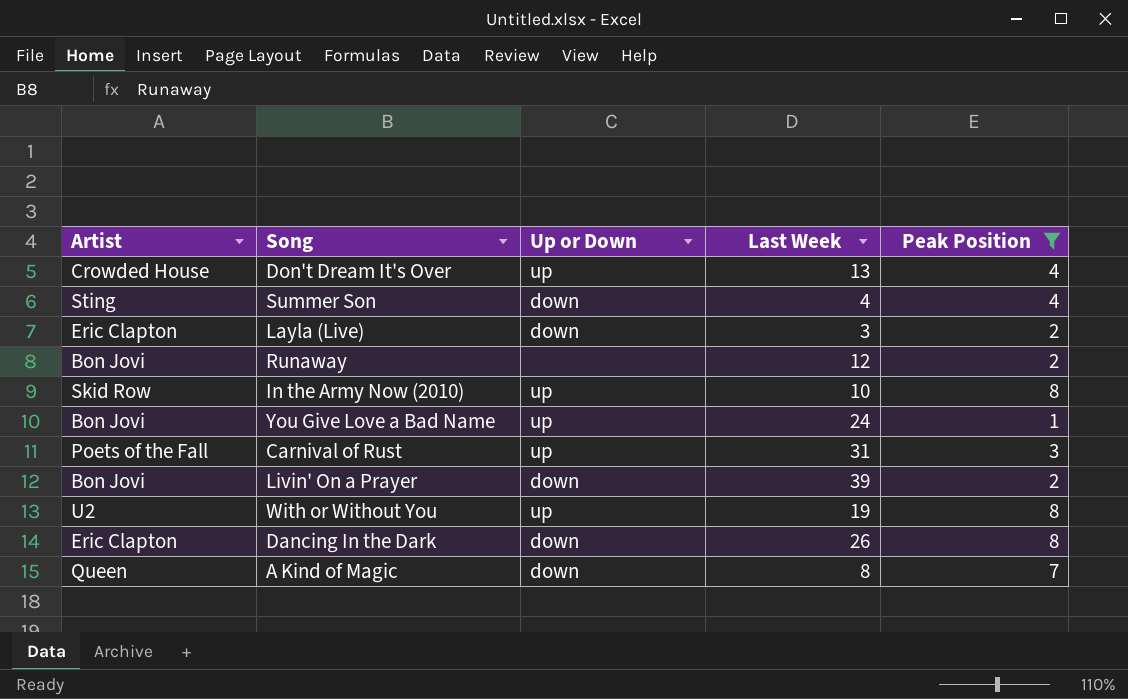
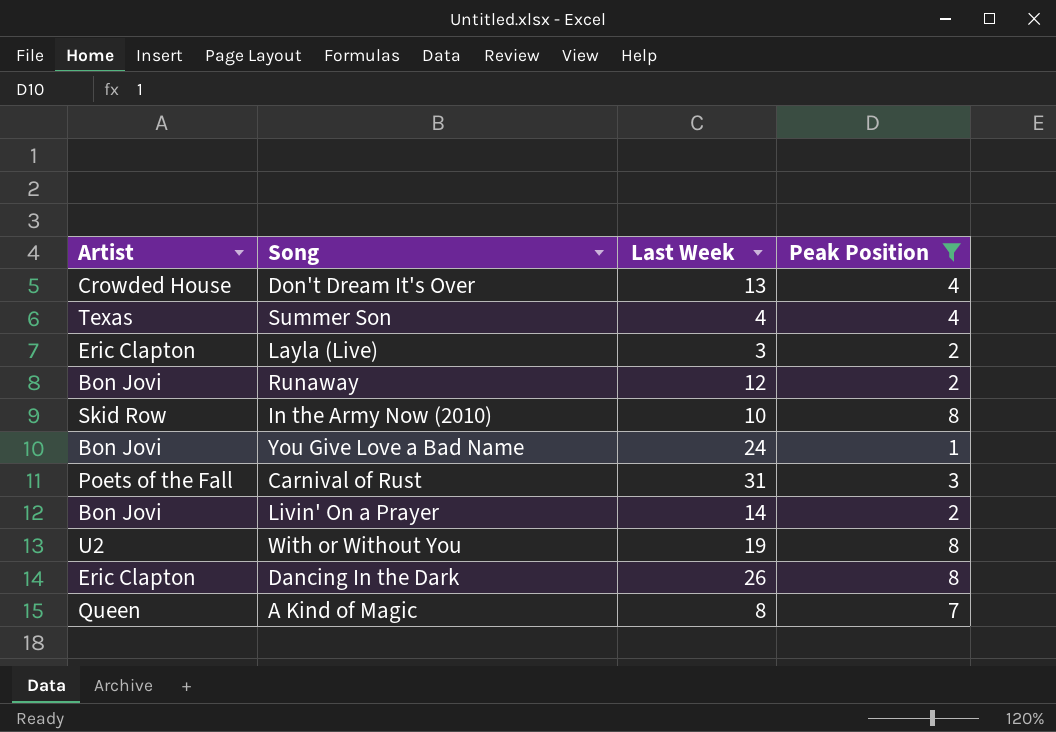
column Up or Down | position: 3 -> none
Summer Son | Artist: Sting -> Texas
Livin' On a Prayer | Last Week: 39 -> 14

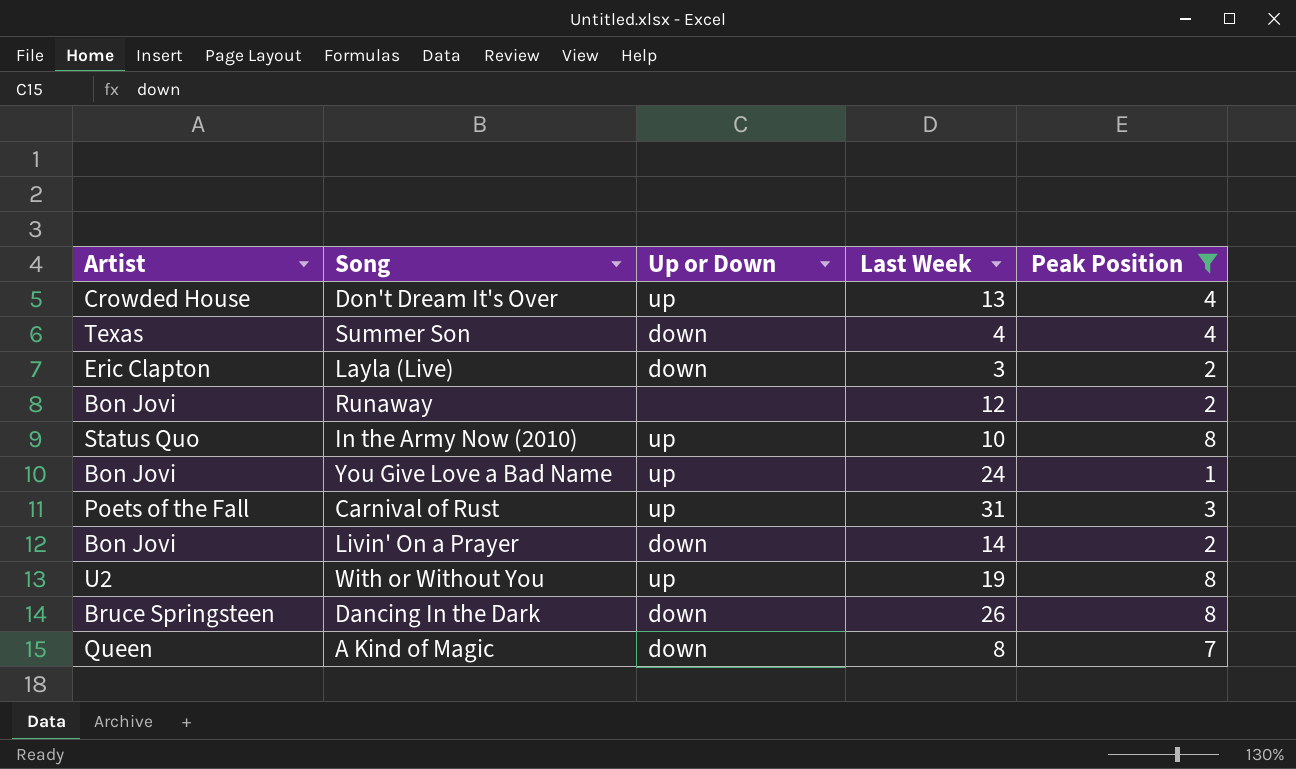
column Up or Down | position: none -> 3
In the Army Now (2010) | Artist: Skid Row -> Status Quo
Dancing In the Dark | Artist: Eric Clapton -> Bruce Springsteen

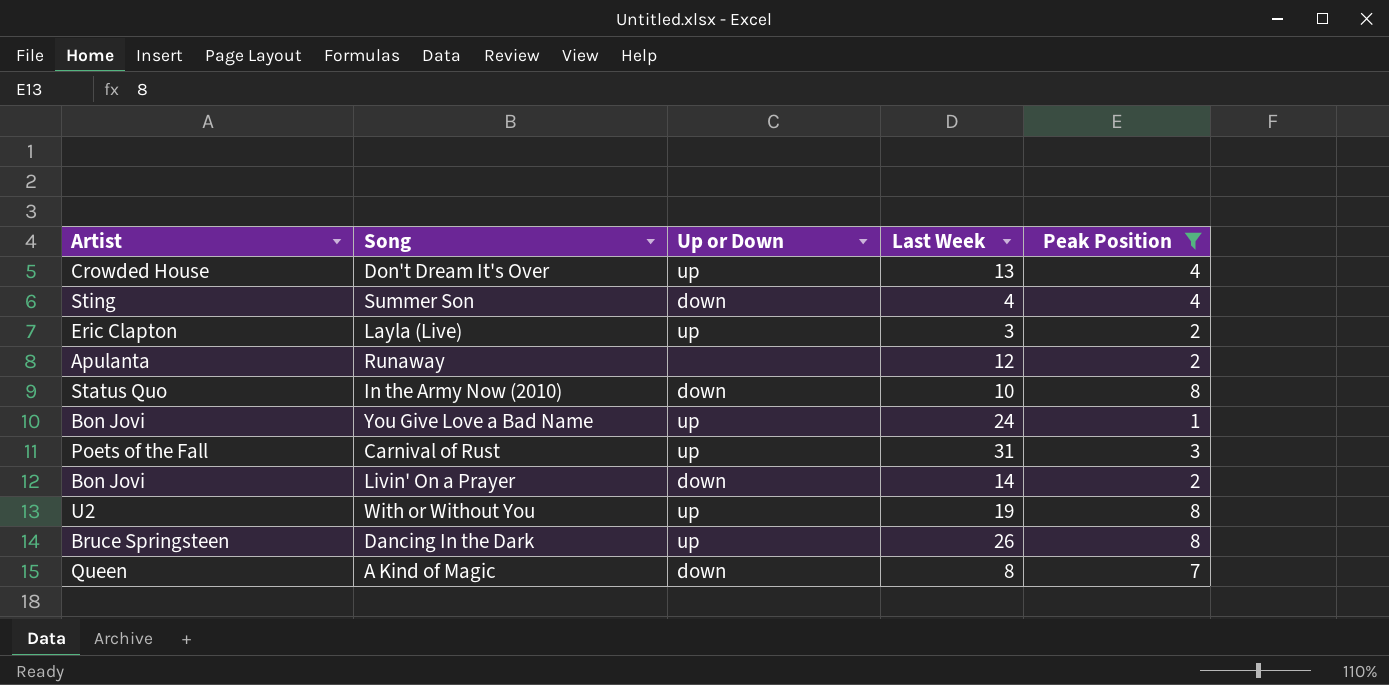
Summer Son | Artist: Texas -> Sting
Layla (Live) | Up or Down: down -> up
Runaway | Artist: Bon Jovi -> Apulanta
In the Army Now (2010) | Up or Down: up -> down
Dancing In the Dark | Up or Down: down -> up

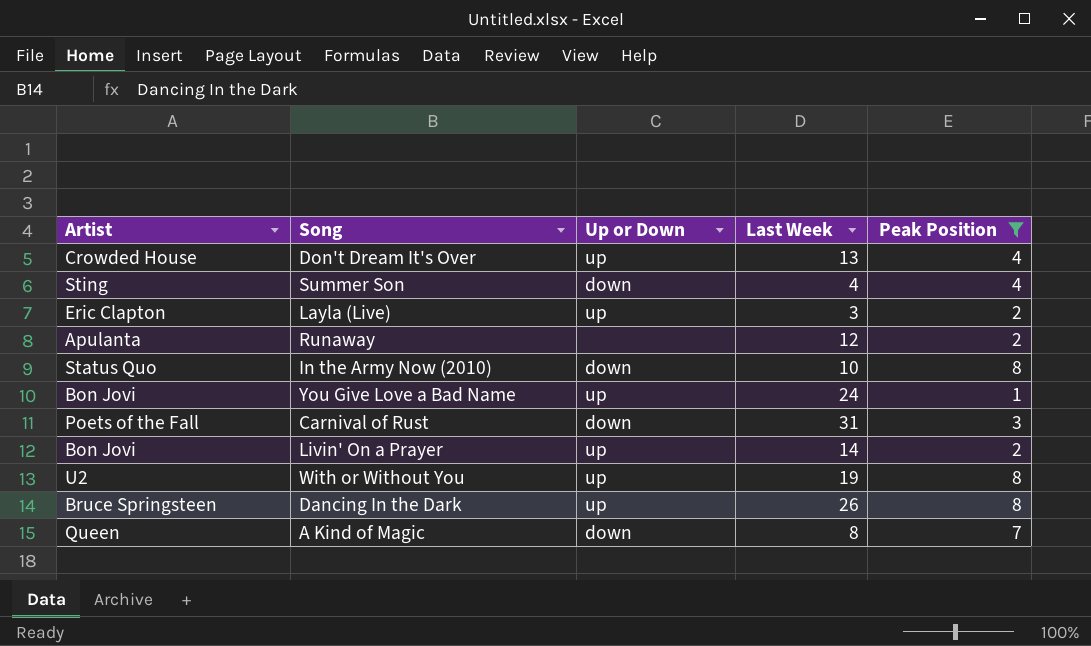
Carnival of Rust | Up or Down: up -> down
Livin' On a Prayer | Up or Down: down -> up

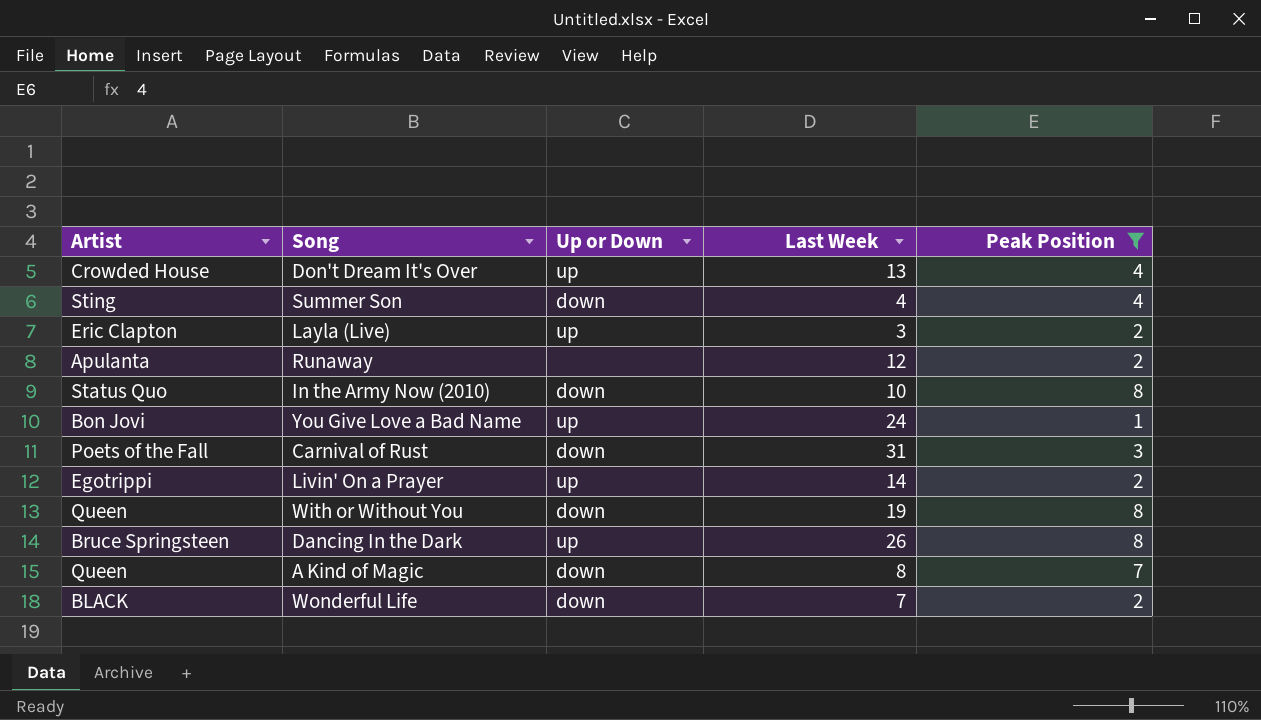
Livin' On a Prayer | Artist: Bon Jovi -> Egotrippi
With or Without You | Artist: U2 -> Queen
With or Without You | Up or Down: up -> down
row Wonderful Life: none -> BLACK | down | 7 | 2

